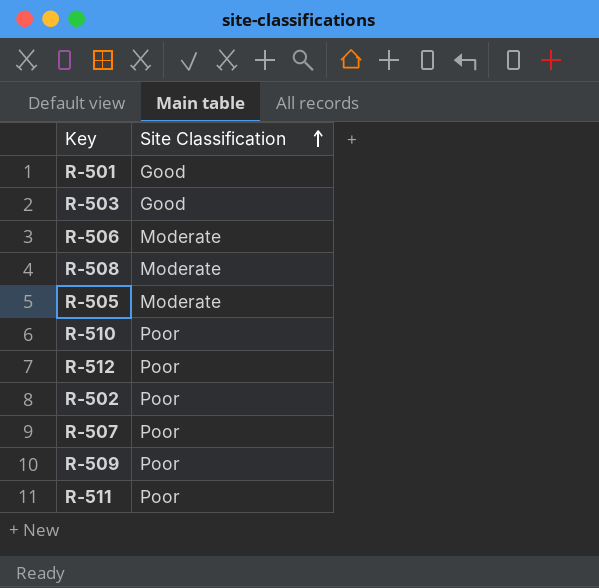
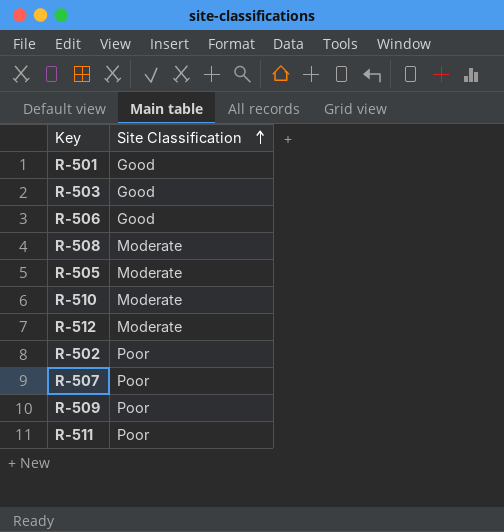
R-506 | Site Classification: Moderate -> Good
R-510 | Site Classification: Poor -> Moderate
R-512 | Site Classification: Poor -> Moderate

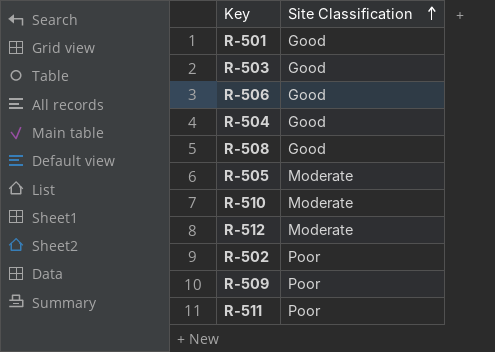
row R-507: Poor -> none
row R-504: none -> Good
R-508 | Site Classification: Moderate -> Good

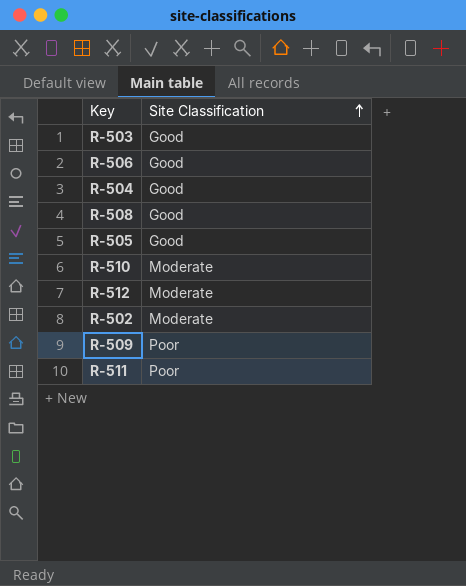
row R-501: Good -> none
R-505 | Site Classification: Moderate -> Good
R-502 | Site Classification: Poor -> Moderate

